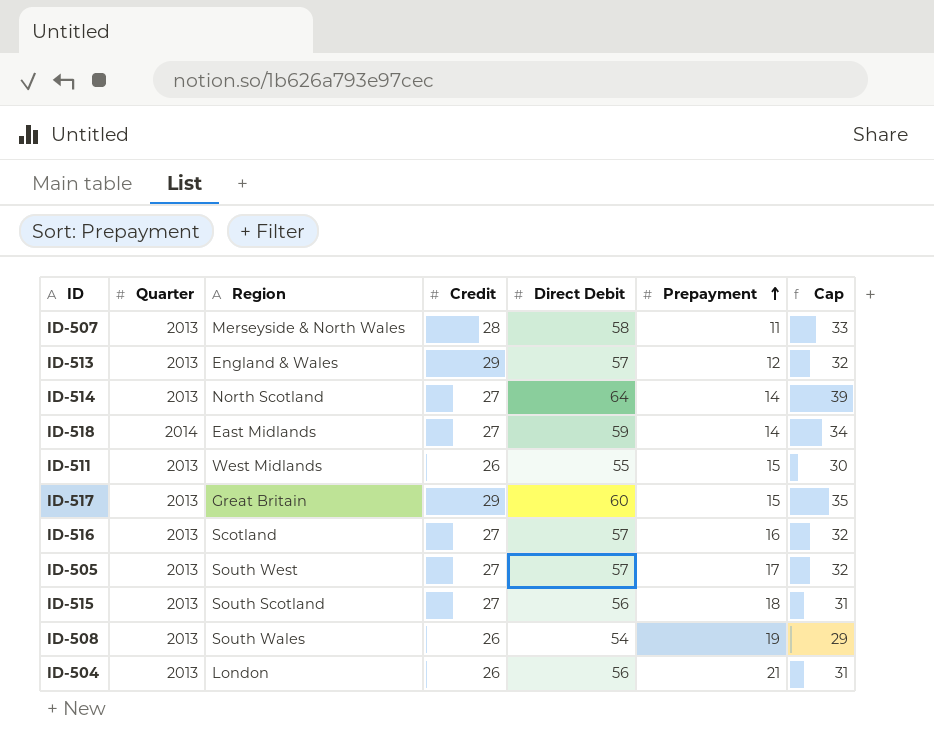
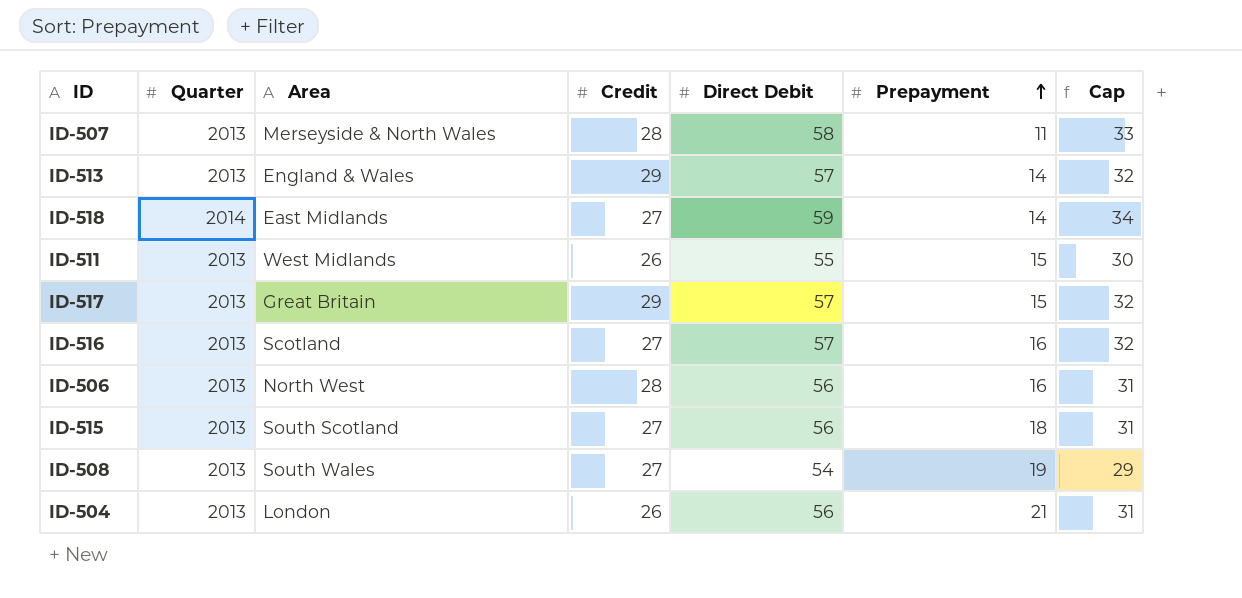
column name: Region -> Area
row ID-514: 2013 | North Scotland | 27 | 64 | 14 | 39 -> none
row ID-505: 2013 | South West | 27 | 57 | 17 | 32 -> none
ID-513 | Prepayment: 12 -> 14
ID-517 | Direct Debit: 60 -> 57
ID-517 | Cap: 35 -> 32
row ID-506: none -> 2013 | North West | 28 | 56 | 16 | 31
ID-508 | Credit: 26 -> 27

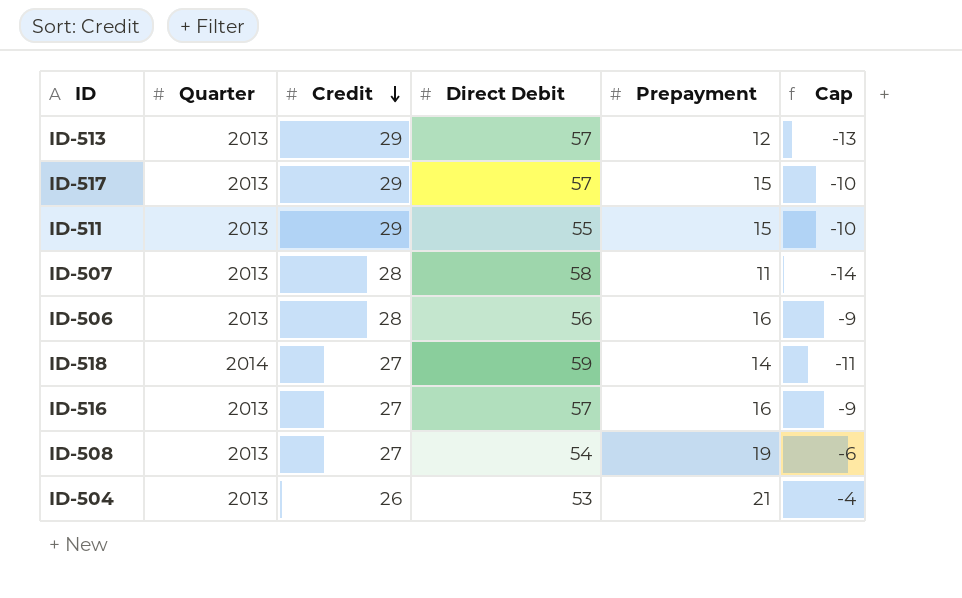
row order: Prepayment ascending -> Credit descending
column Area | position: 3 -> none
column Cap | formula: [Direct Debit] - 25 -> [Prepayment] - 25
row ID-515: 2013 | South Scotland | 27 | 56 | 18 | 31 -> none
ID-513 | Prepayment: 14 -> 12
ID-511 | Credit: 26 -> 29
ID-504 | Direct Debit: 56 -> 53

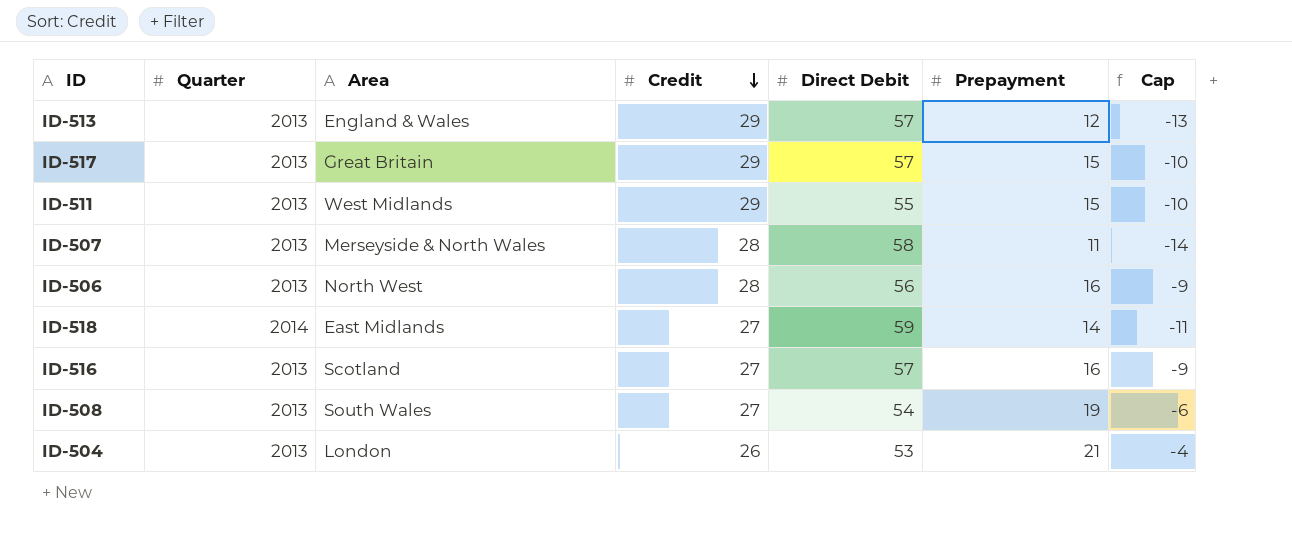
column Area | position: none -> 3

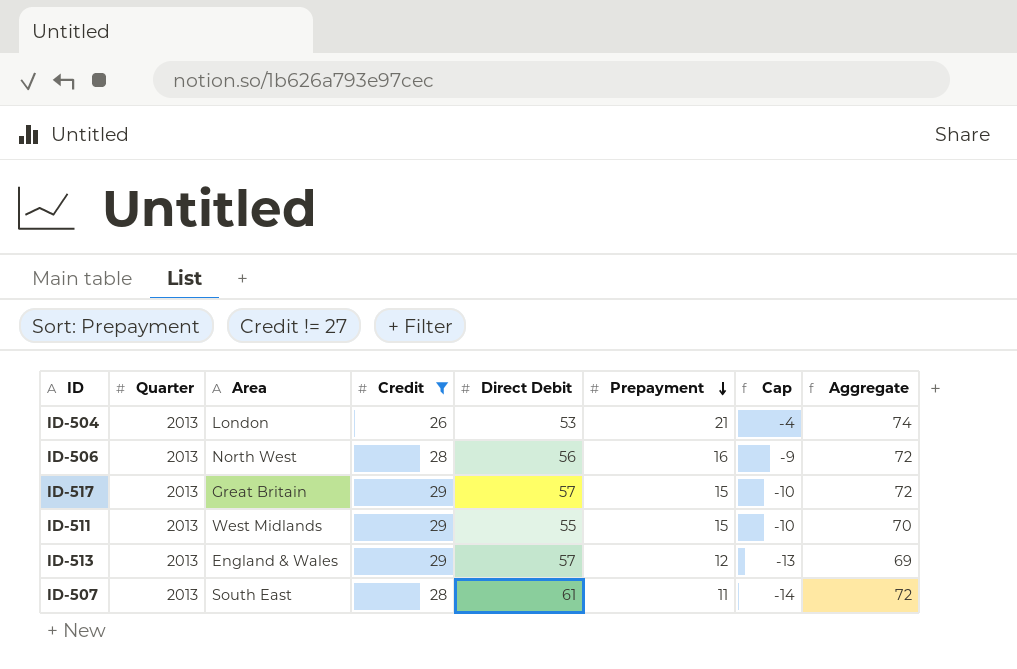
filter: none -> Credit != 27
row order: Credit descending -> Prepayment descending
column Aggregate | formula: none -> [Direct Debit] + [Prepayment]
ID-507 | Area: Merseyside & North Wales -> South East
ID-507 | Direct Debit: 58 -> 61

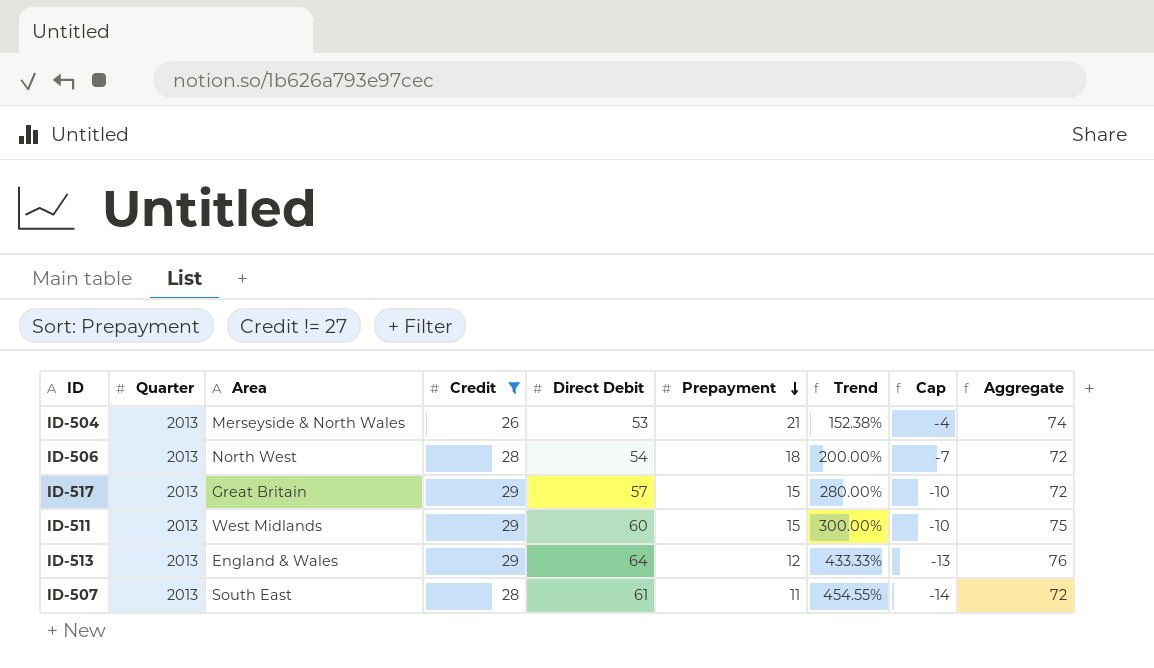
column Trend | formula: none -> ([Direct Debit] - [Prepayment]) / [Prepayment]
ID-504 | Area: London -> Merseyside & North Wales
ID-506 | Direct Debit: 56 -> 54
ID-506 | Prepayment: 16 -> 18
ID-506 | Cap: -9 -> -7
ID-511 | Direct Debit: 55 -> 60
ID-511 | Aggregate: 70 -> 75
ID-513 | Direct Debit: 57 -> 64
ID-513 | Aggregate: 69 -> 76

